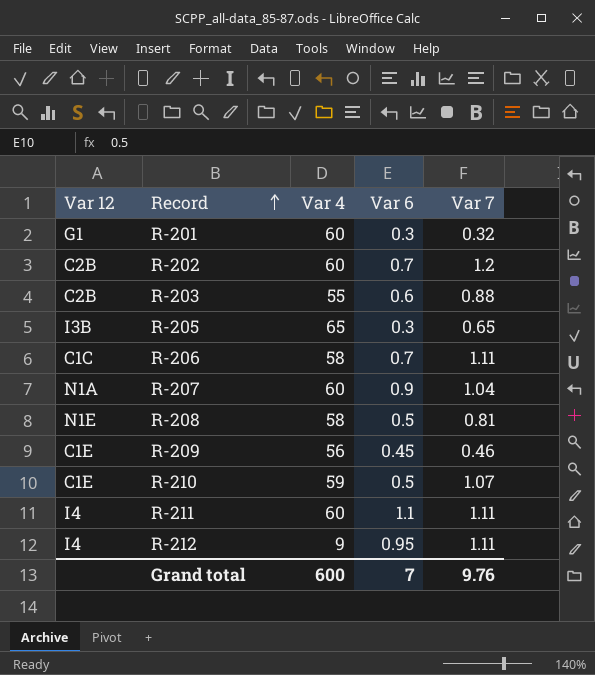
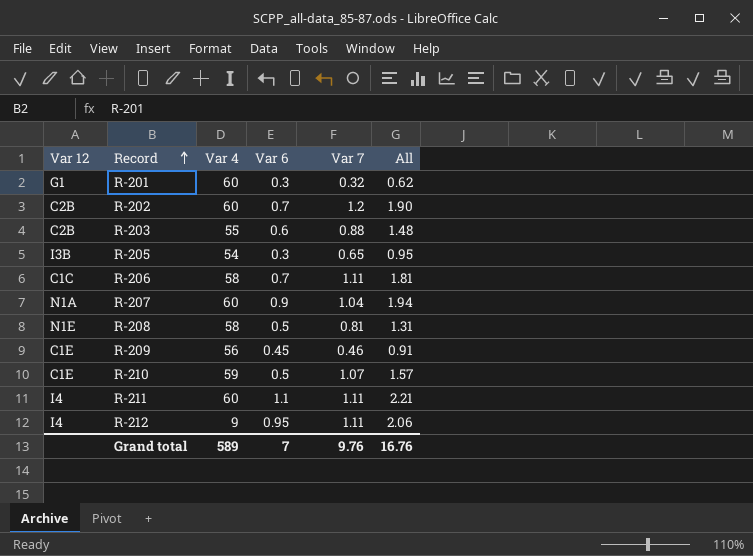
column All | formula: none -> [Var 6] + [Var 7]
R-205 | Var 4: 65 -> 54
Grand total | Var 4: 600 -> 589

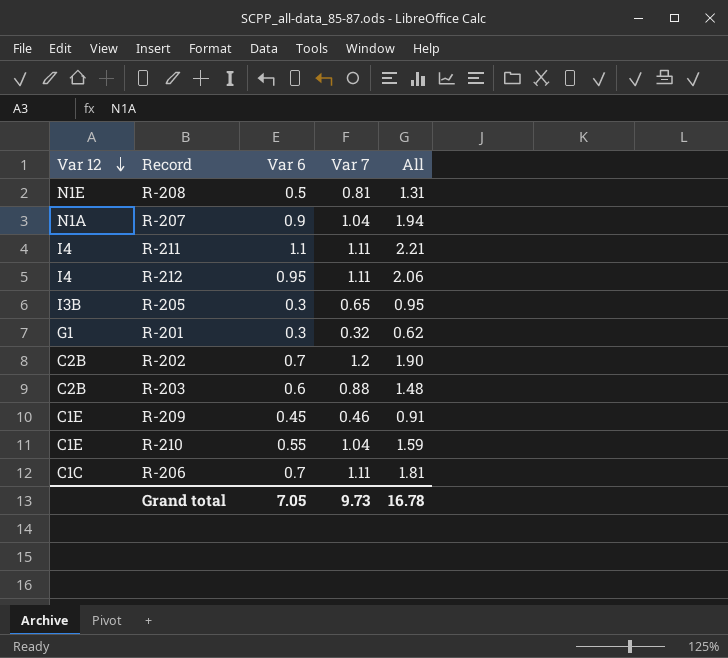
row order: Record ascending -> Var 12 descending
column Var 4 | position: 3 -> none
R-210 | Var 6: 0.5 -> 0.55
R-210 | Var 7: 1.07 -> 1.04
R-210 | All: 1.57 -> 1.59
Grand total | Var 6: 7 -> 7.05
Grand total | Var 7: 9.76 -> 9.73
Grand total | All: 16.76 -> 16.78

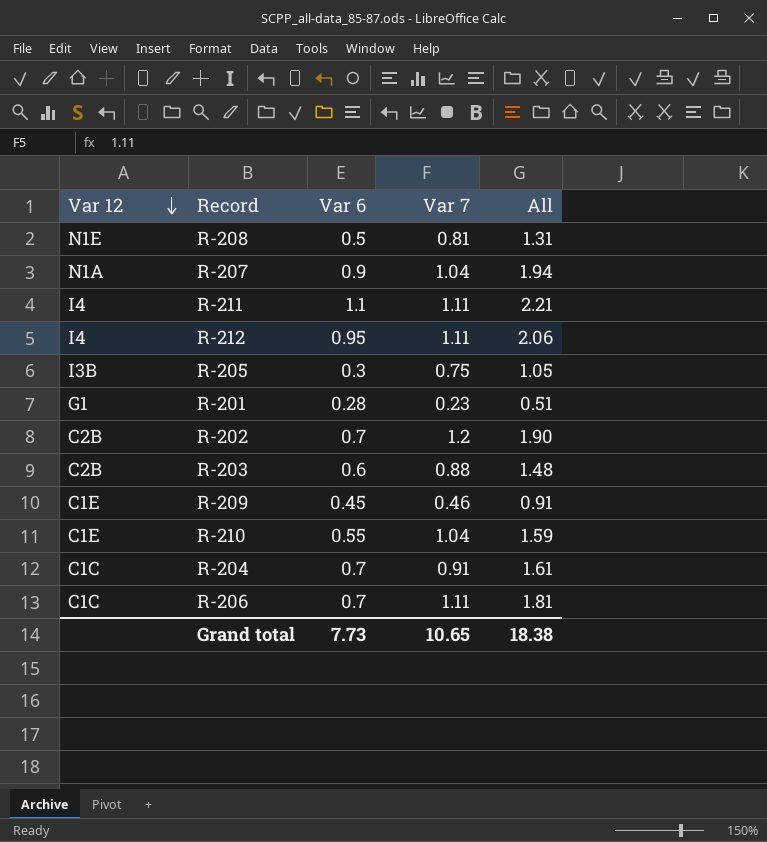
R-205 | Var 7: 0.65 -> 0.75
R-205 | All: 0.95 -> 1.05
R-201 | Var 6: 0.3 -> 0.28
R-201 | Var 7: 0.32 -> 0.23
R-201 | All: 0.62 -> 0.51
row R-204: none -> C1C | 0.7 | 0.91 | 1.61
Grand total | Var 6: 7.05 -> 7.73
Grand total | Var 7: 9.73 -> 10.65
Grand total | All: 16.78 -> 18.38

